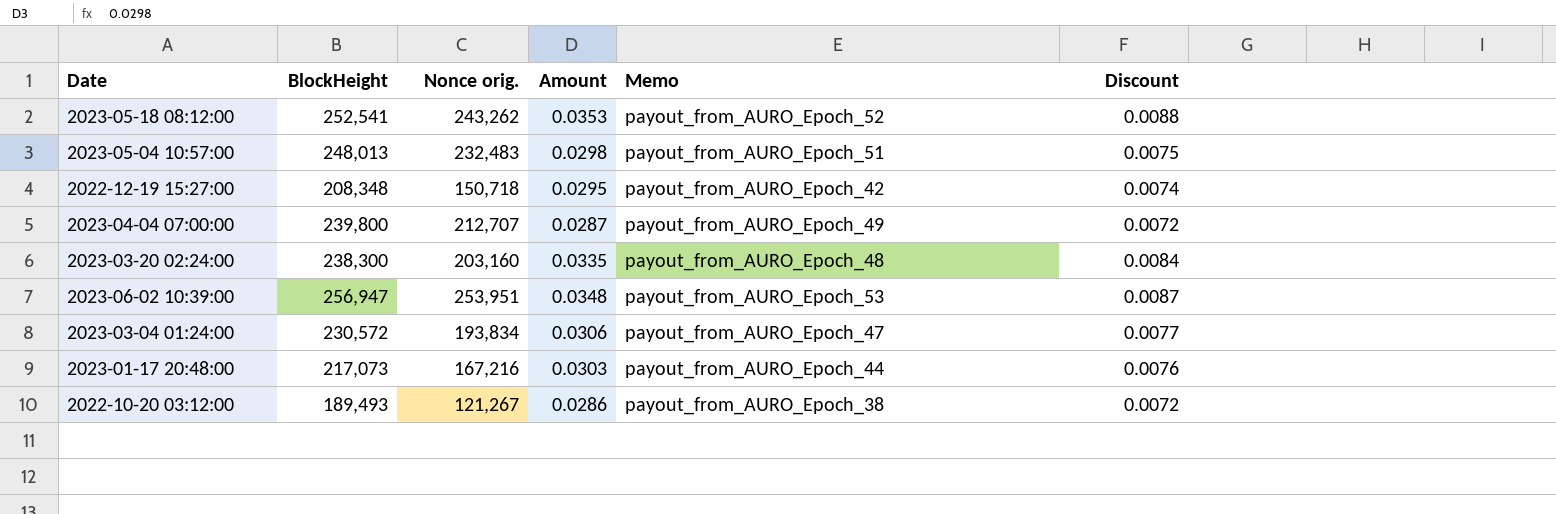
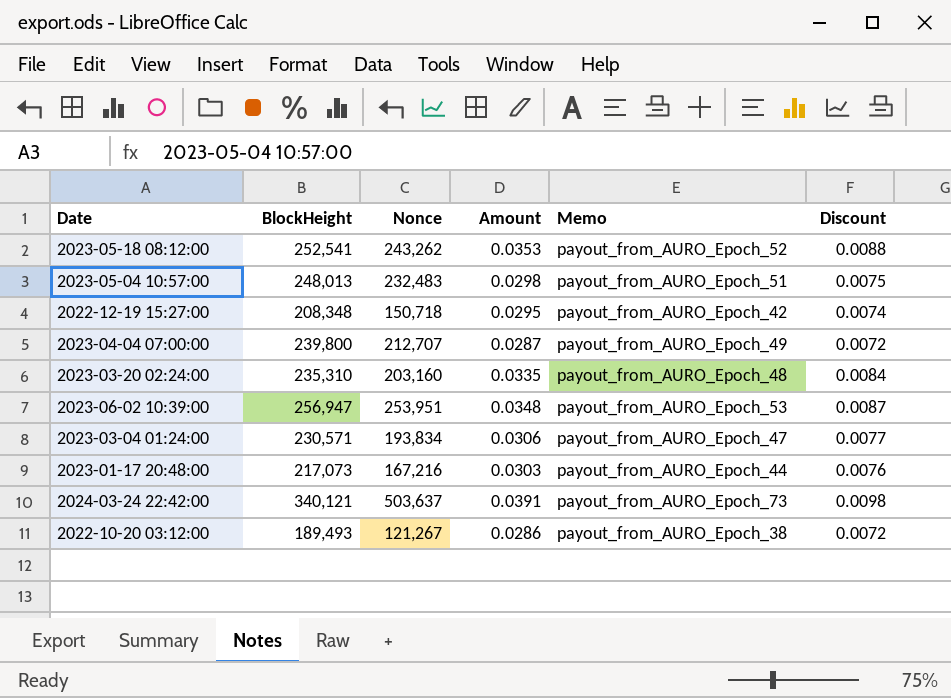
column name: Nonce orig. -> Nonce
2023-03-20 02:24:00 | BlockHeight: 238,300 -> 235,310
2023-03-04 01:24:00 | BlockHeight: 230,572 -> 230,571
row 2024-03-24 22:42:00: none -> 340,121 | 503,637 | 0.0391 | payout_from_AURO_Epoch_73 | 0.0098

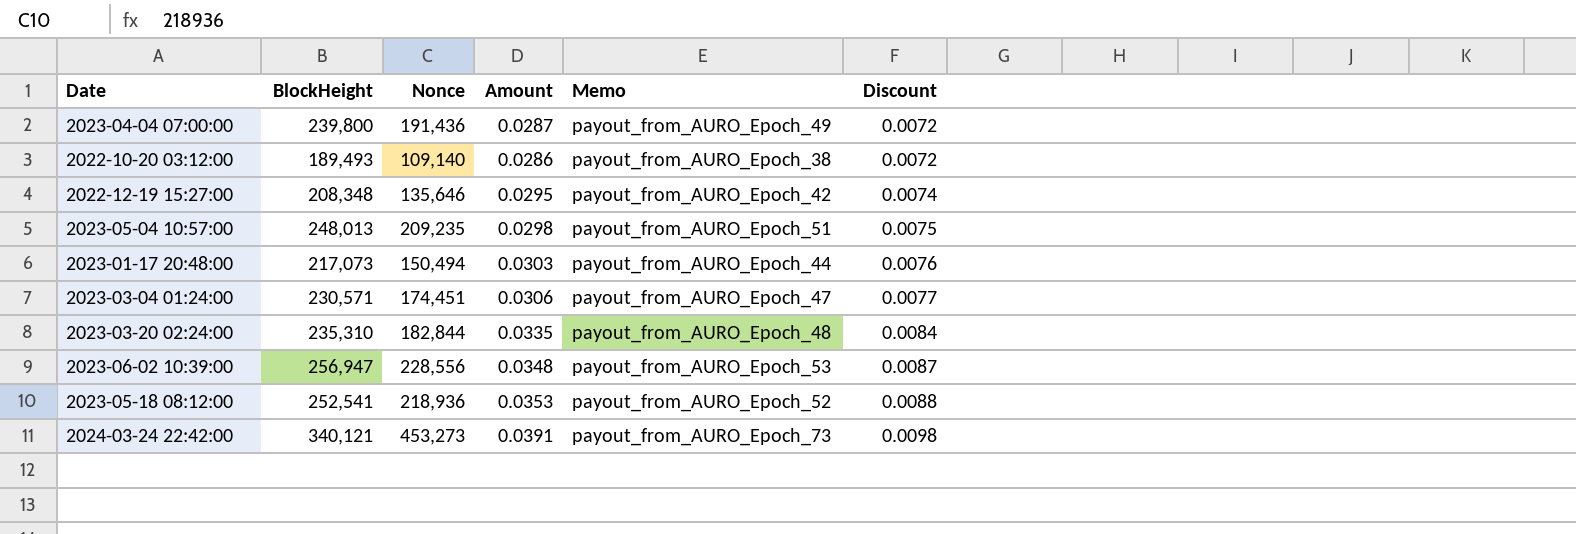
row order: none -> Discount ascending
2023-04-04 07:00:00 | Nonce: 212,707 -> 191,436
2022-10-20 03:12:00 | Nonce: 121,267 -> 109,140
2022-12-19 15:27:00 | Nonce: 150,718 -> 135,646
2023-05-04 10:57:00 | Nonce: 232,483 -> 209,235
2023-01-17 20:48:00 | Nonce: 167,216 -> 150,494
2023-03-04 01:24:00 | Nonce: 193,834 -> 174,451
2023-03-20 02:24:00 | Nonce: 203,160 -> 182,844
2023-06-02 10:39:00 | Nonce: 253,951 -> 228,556
2023-05-18 08:12:00 | Nonce: 243,262 -> 218,936
2024-03-24 22:42:00 | Nonce: 503,637 -> 453,273

